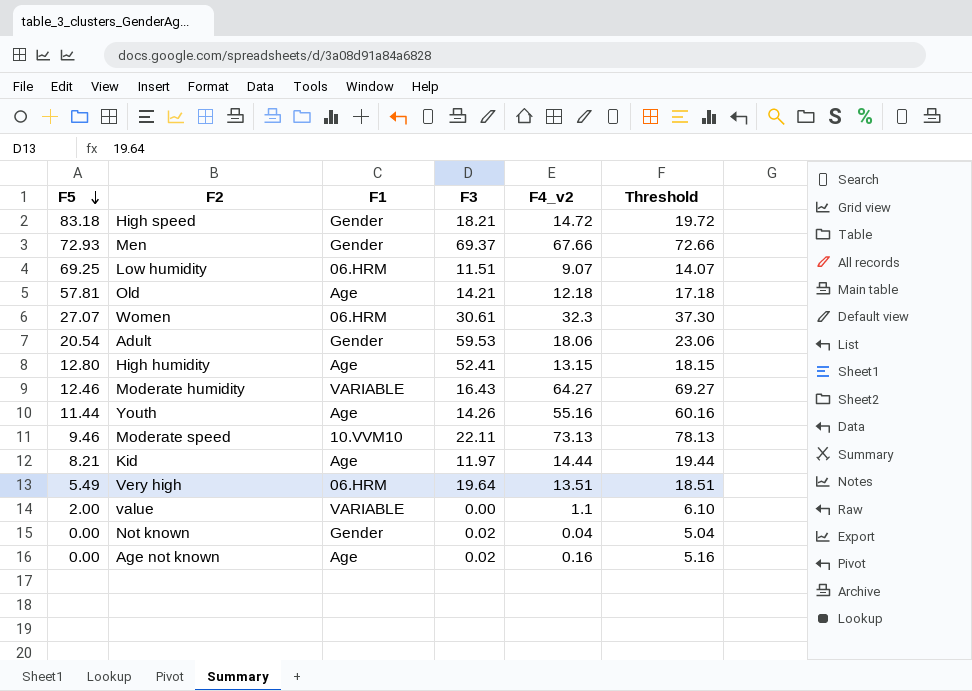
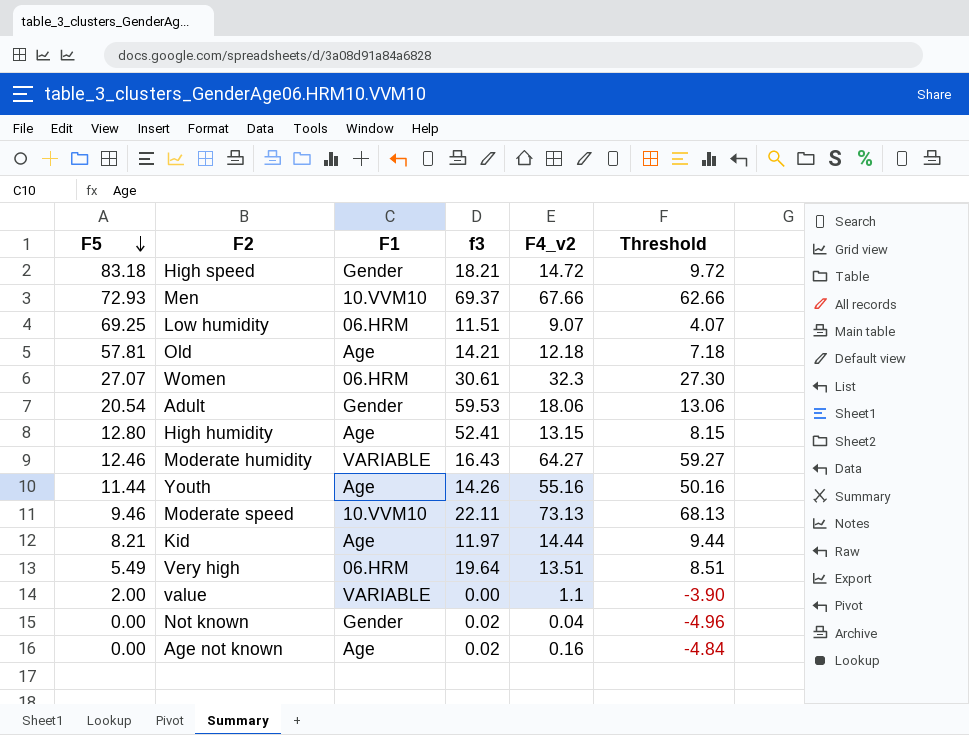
column name: F3 -> f3
column Threshold | formula: [F4_v2] + 5 -> [F4_v2] - 5
Men | F1: Gender -> 10.VVM10

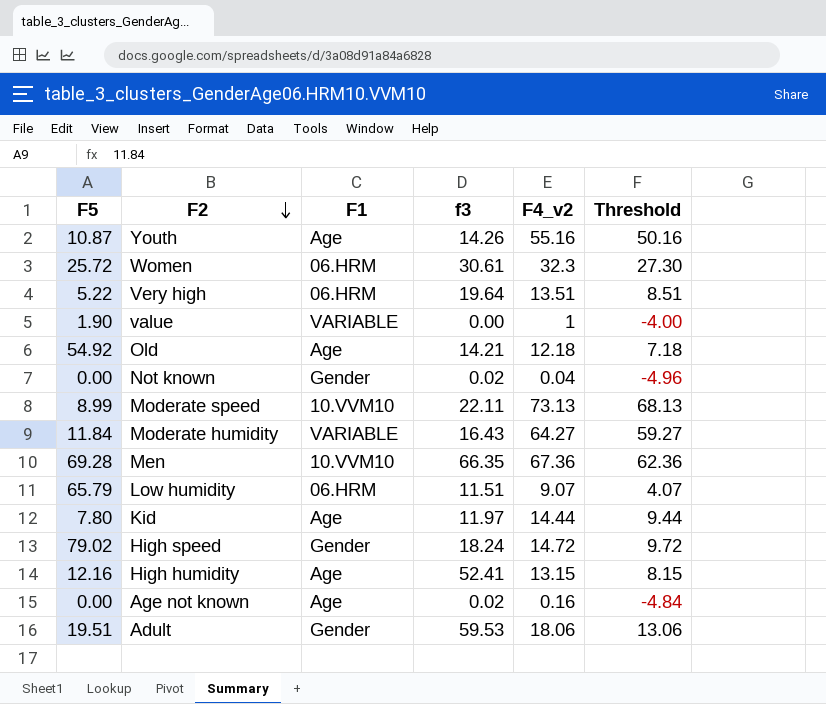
row order: F5 descending -> F2 descending
Youth | F5: 11.44 -> 10.87
Women | F5: 27.07 -> 25.72
Very high | F5: 5.49 -> 5.22
value | F5: 2.00 -> 1.90
value | F4_v2: 1.1 -> 1
value | Threshold: -3.90 -> -4.00
Old | F5: 57.81 -> 54.92
Moderate speed | F5: 9.46 -> 8.99
Moderate humidity | F5: 12.46 -> 11.84
Men | F5: 72.93 -> 69.28
Men | f3: 69.37 -> 66.35
Men | F4_v2: 67.66 -> 67.36
Men | Threshold: 62.66 -> 62.36
Low humidity | F5: 69.25 -> 65.79
Kid | F5: 8.21 -> 7.80
High speed | F5: 83.18 -> 79.02
High speed | f3: 18.21 -> 18.24
High humidity | F5: 12.80 -> 12.16
Adult | F5: 20.54 -> 19.51

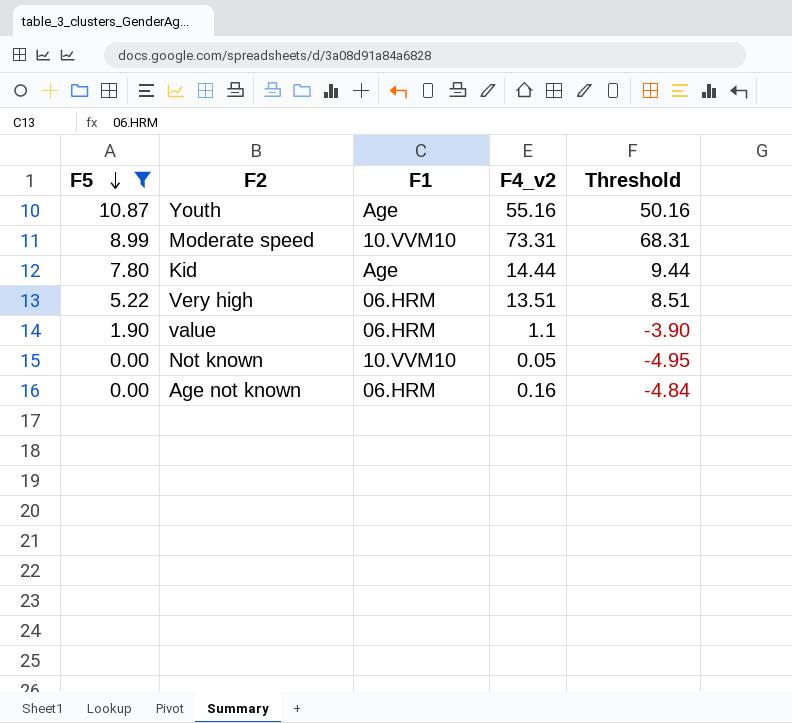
filter: none -> F5 <= 10.87
row order: F2 descending -> F5 descending
column f3 | position: 4 -> none
Moderate speed | F4_v2: 73.13 -> 73.31
Moderate speed | Threshold: 68.13 -> 68.31
value | F1: VARIABLE -> 06.HRM
value | F4_v2: 1 -> 1.1
value | Threshold: -4.00 -> -3.90
Not known | F1: Gender -> 10.VVM10
Not known | F4_v2: 0.04 -> 0.05
Not known | Threshold: -4.96 -> -4.95
Age not known | F1: Age -> 06.HRM

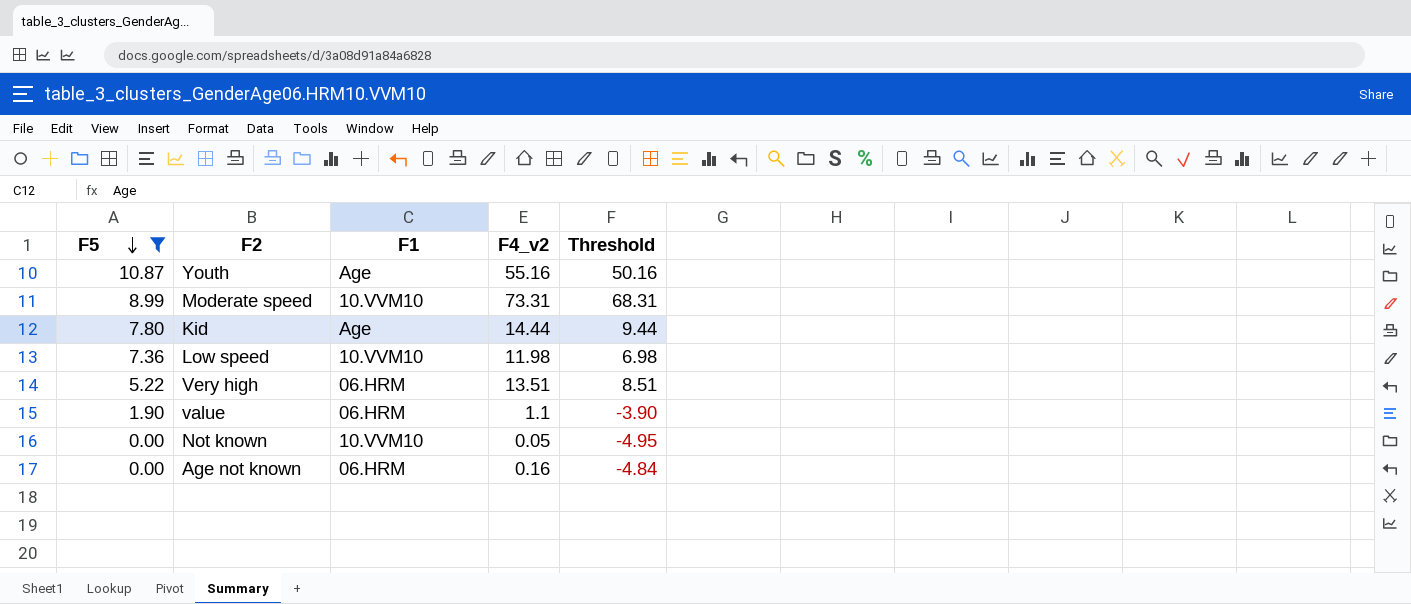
row Low speed: none -> 7.36 | 10.VVM10 | 11.98 | 6.98

